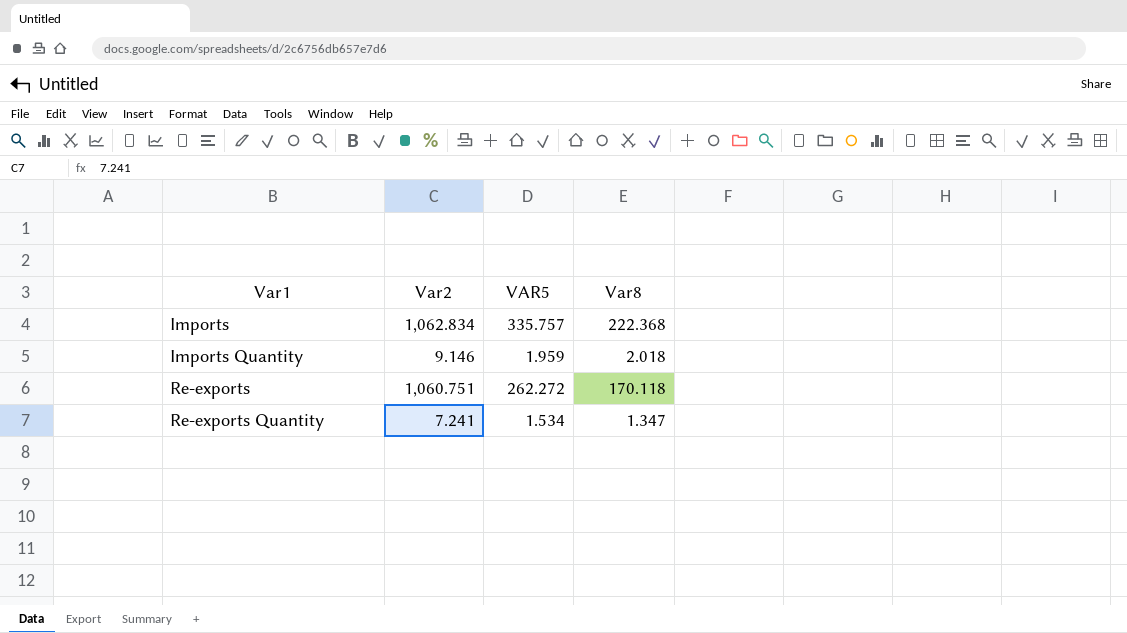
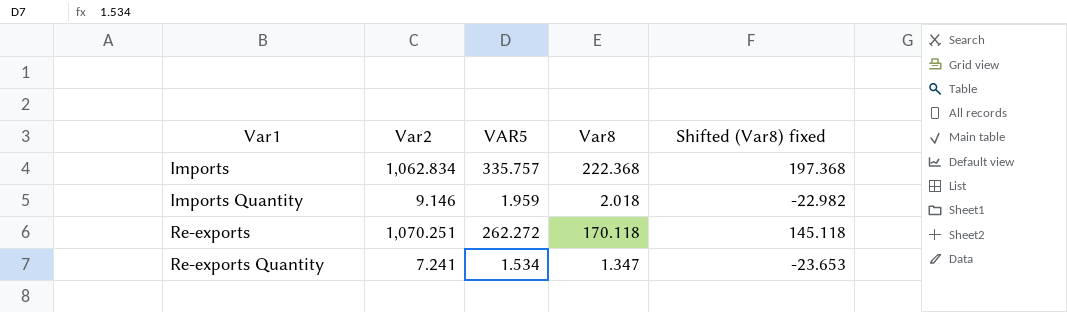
column Shifted (Var8) fixed | formula: none -> [Var8] - 25
Re-exports | Var2: 1,060.751 -> 1,070.251

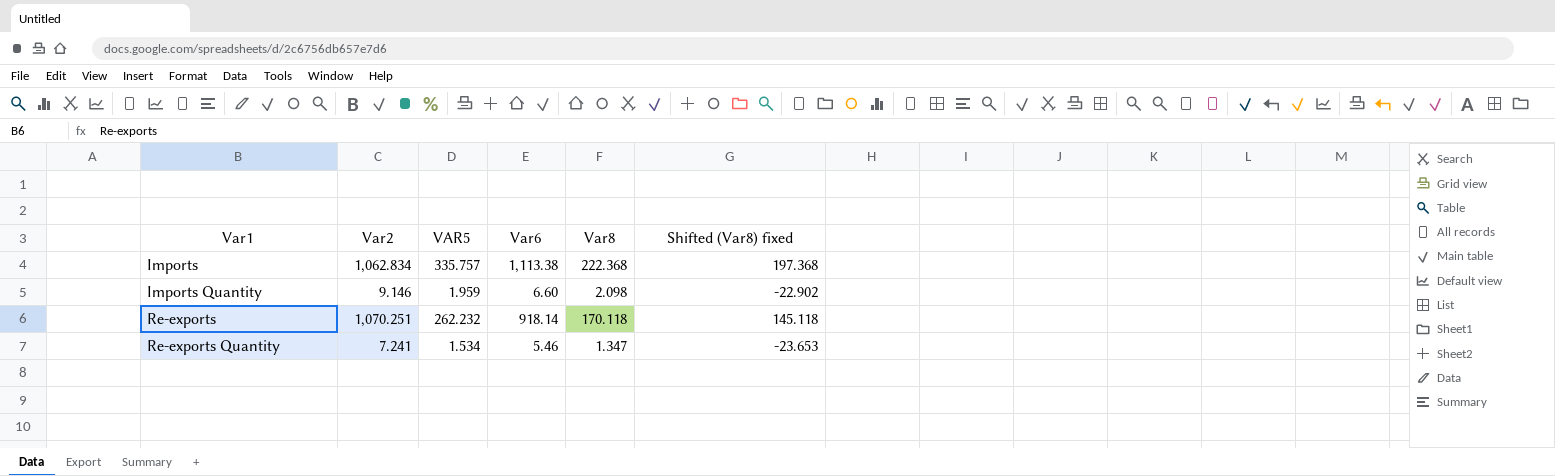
column Var6 | position: none -> 4
Imports Quantity | Var8: 2.018 -> 2.098
Imports Quantity | Shifted (Var8) fixed: -22.982 -> -22.902
Re-exports | VAR5: 262.272 -> 262.232

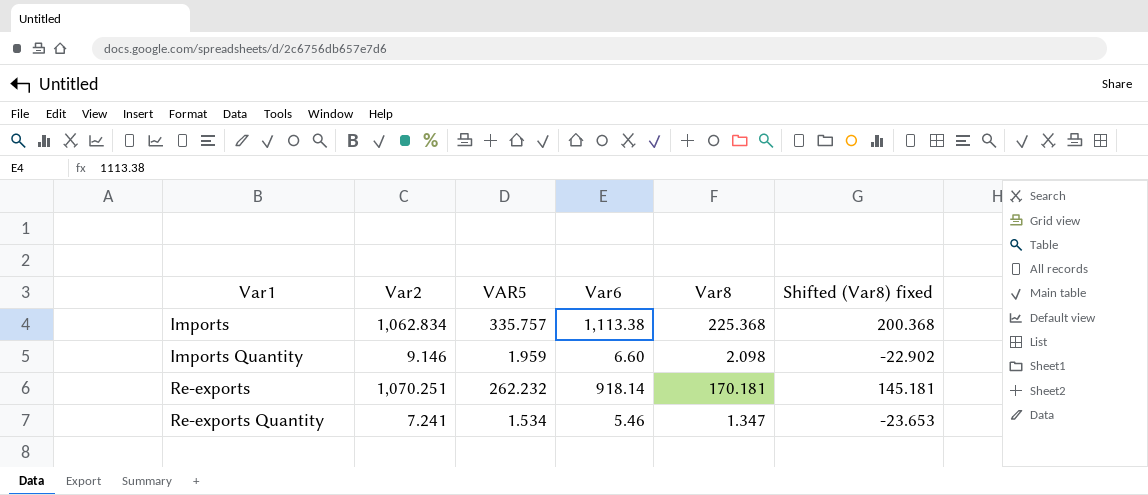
Imports | Var8: 222.368 -> 225.368
Imports | Shifted (Var8) fixed: 197.368 -> 200.368
Re-exports | Var8: 170.118 -> 170.181
Re-exports | Shifted (Var8) fixed: 145.118 -> 145.181

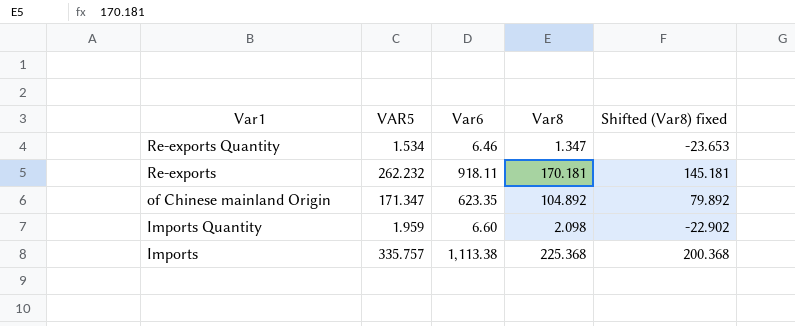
row order: Var1 ascending -> Var1 descending
column Var2 | position: 2 -> none
Re-exports Quantity | Var6: 5.46 -> 6.46
Re-exports | Var6: 918.14 -> 918.11
row of Chinese mainland Origin: none -> 171.347 | 623.35 | 104.892 | 79.892

